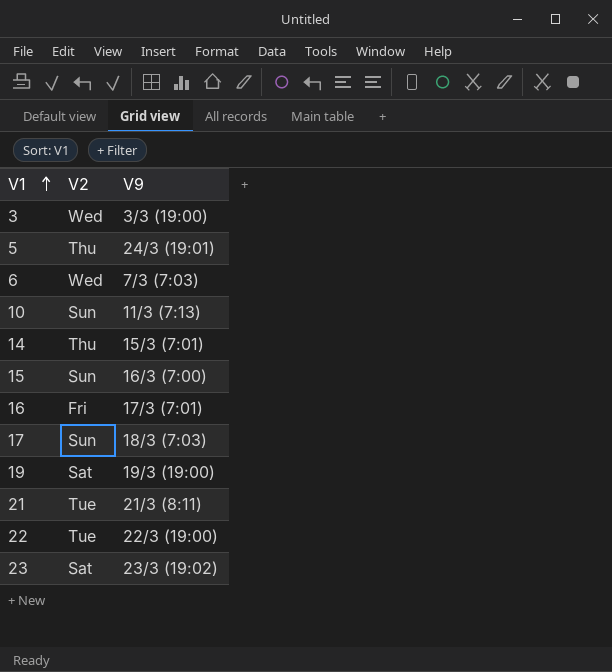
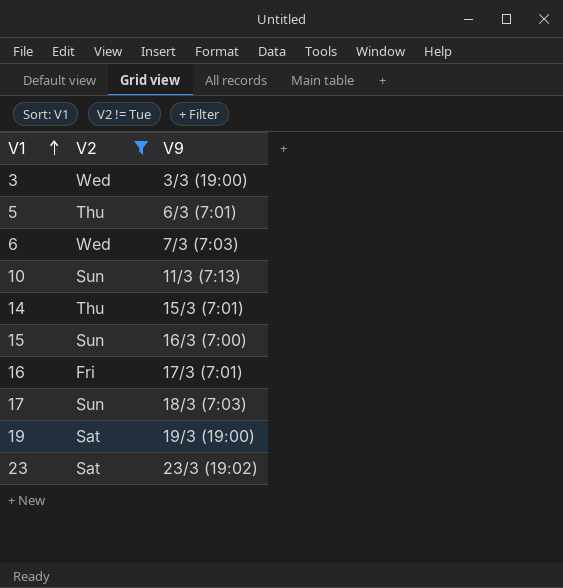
filter: none -> V2 != Tue
5 | V9: 24/3 (19:01) -> 6/3 (7:01)

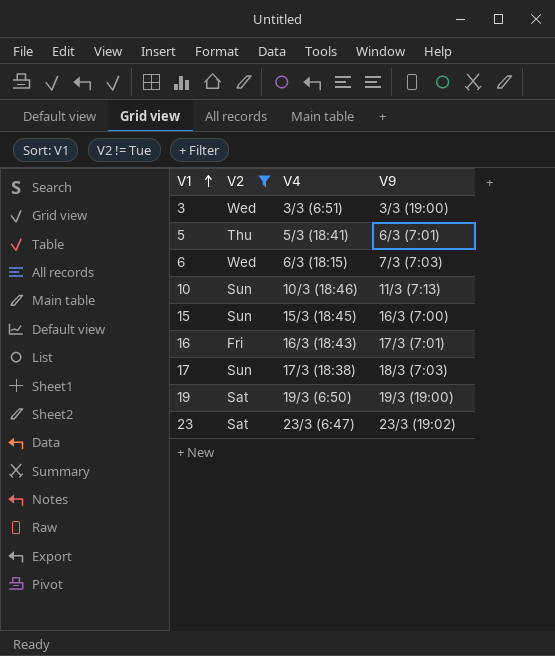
column V4 | position: none -> 3
row 14: Thu | 15/3 (7:01) -> none

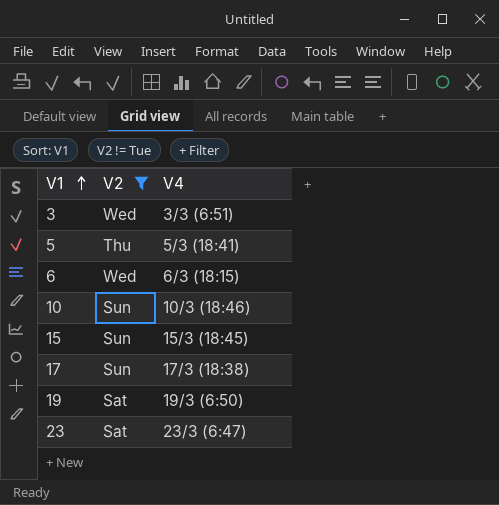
column V9 | position: 4 -> none
row 16: Fri | 16/3 (18:43) | 17/3 (7:01) -> none

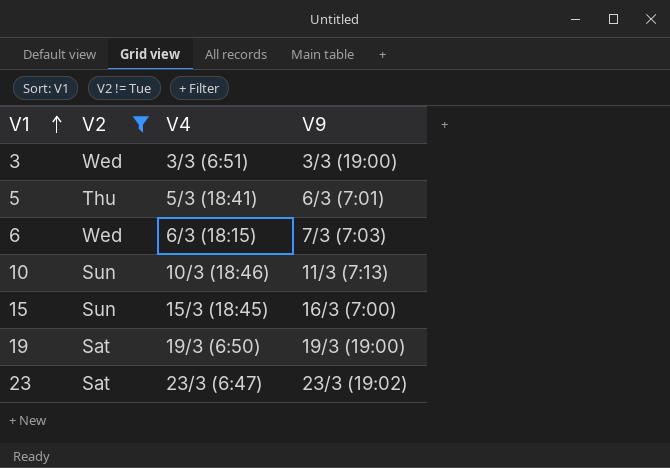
column V9 | position: none -> 4
row 17: Sun | 17/3 (18:38) -> none

